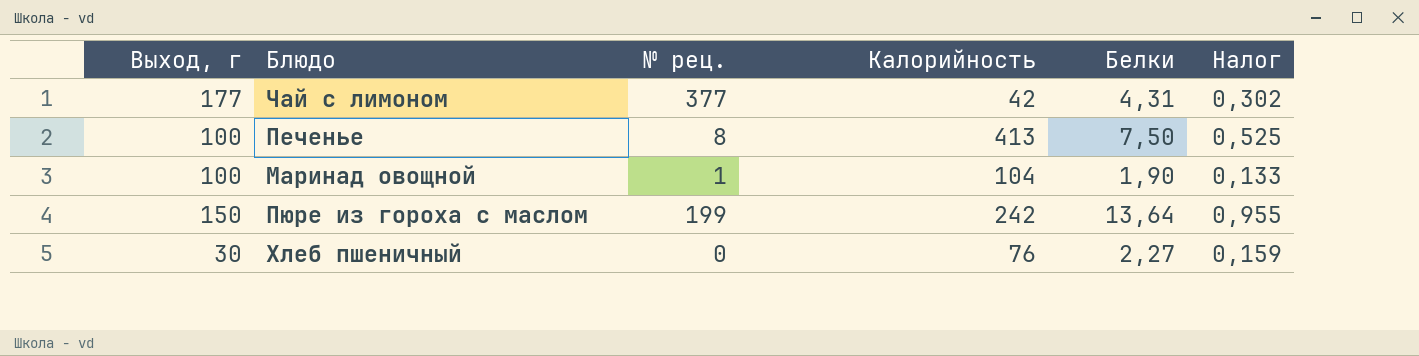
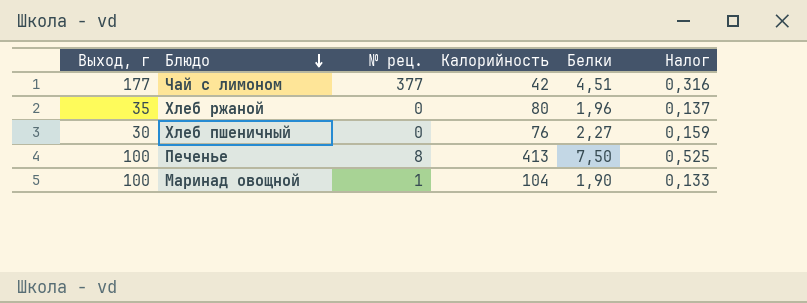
row order: none -> Блюдо descending
row Пюре из гороха с маслом: 150 | 199 | 242 | 13,64 | 0,955 -> none
Чай с лимоном | Белки: 4,31 -> 4,51
Чай с лимоном | Налог: 0,302 -> 0,316
row Хлеб ржаной: none -> 35 | 0 | 80 | 1,96 | 0,137

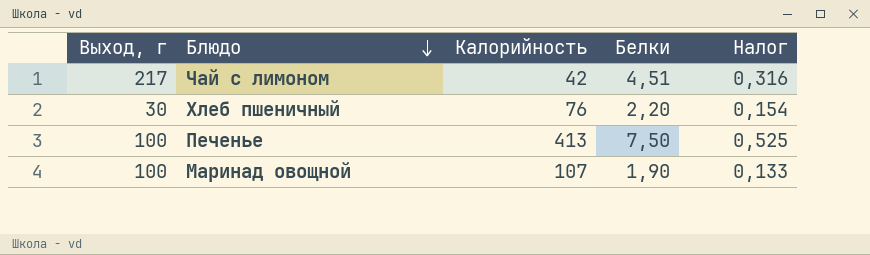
column № рец. | position: 3 -> none
row Хлеб ржаной: 35 | 0 | 80 | 1,96 | 0,137 -> none
Чай с лимоном | Выход, г: 177 -> 217
Хлеб пшеничный | Белки: 2,27 -> 2,20
Хлеб пшеничный | Налог: 0,159 -> 0,154
Маринад овощной | Калорийность: 104 -> 107

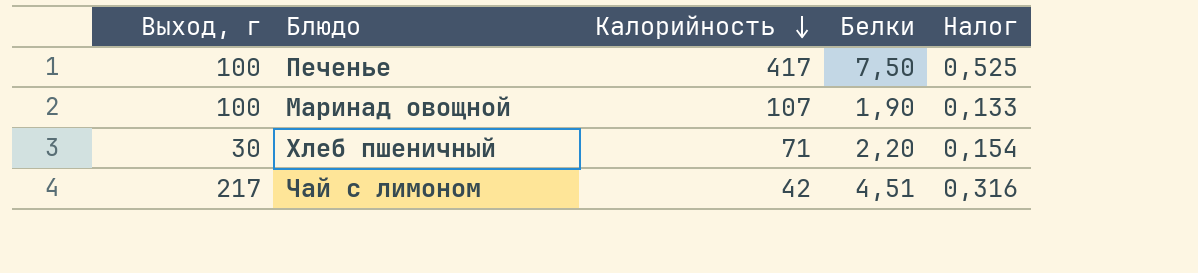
row order: Блюдо descending -> Калорийность descending
Печенье | Калорийность: 413 -> 417
Хлеб пшеничный | Калорийность: 76 -> 71

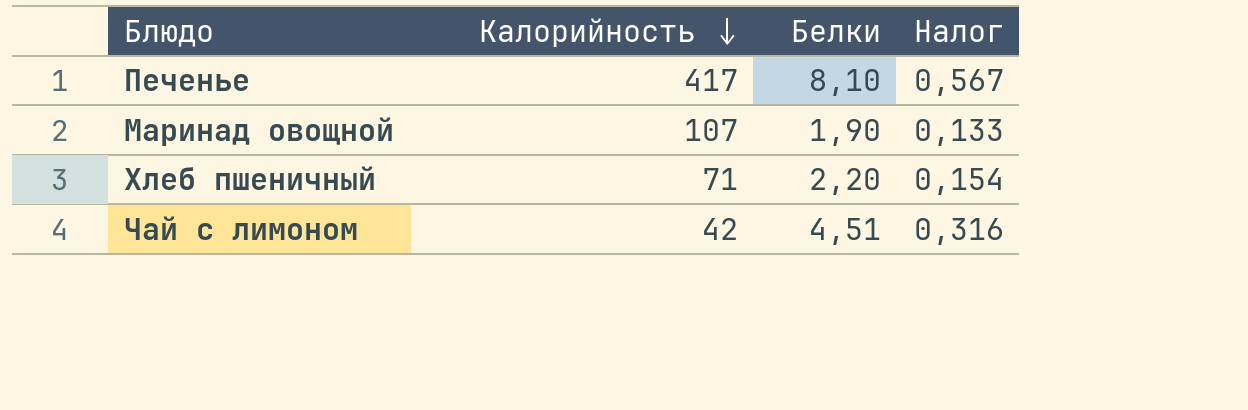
column Выход, г | position: 1 -> none
Печенье | Белки: 7,50 -> 8,10
Печенье | Налог: 0,525 -> 0,567

